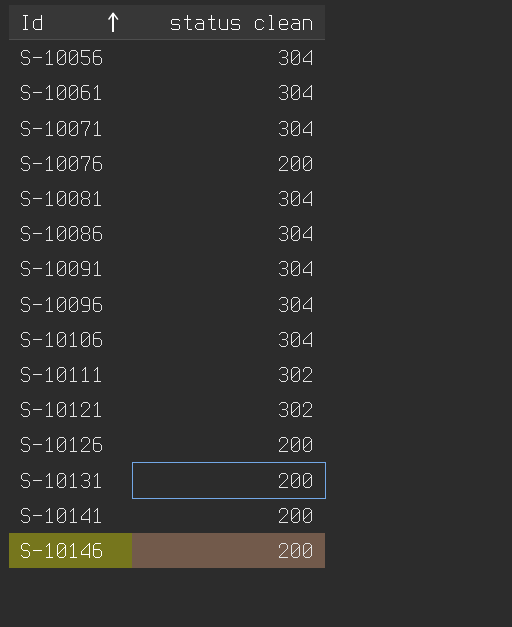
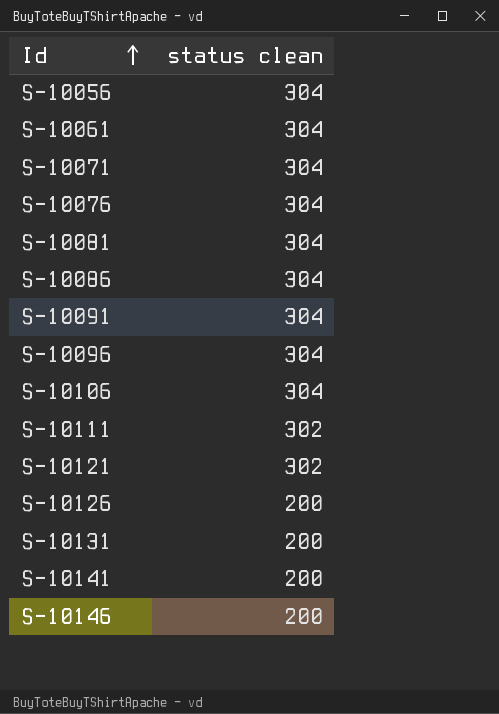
S-10076 | status clean: 200 -> 304

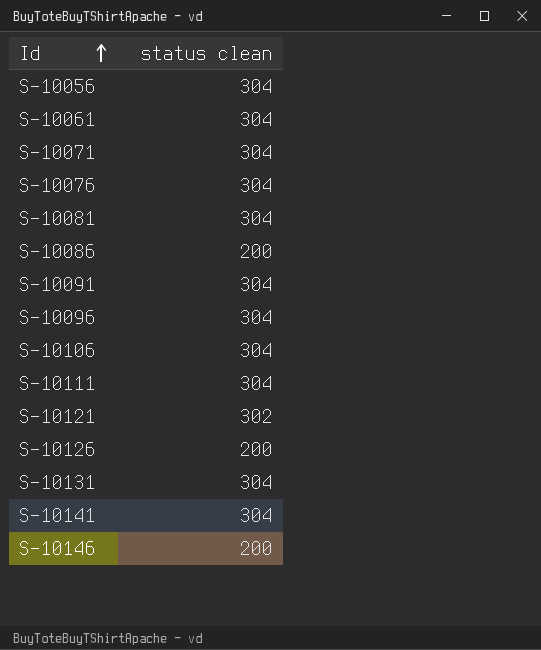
S-10086 | status clean: 304 -> 200
S-10111 | status clean: 302 -> 304
S-10131 | status clean: 200 -> 304
S-10141 | status clean: 200 -> 304

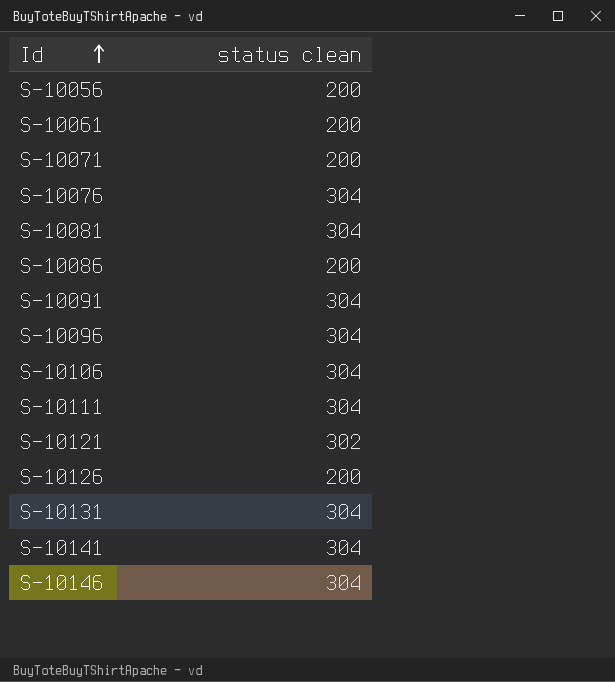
S-10056 | status clean: 304 -> 200
S-10061 | status clean: 304 -> 200
S-10071 | status clean: 304 -> 200
S-10146 | status clean: 200 -> 304

